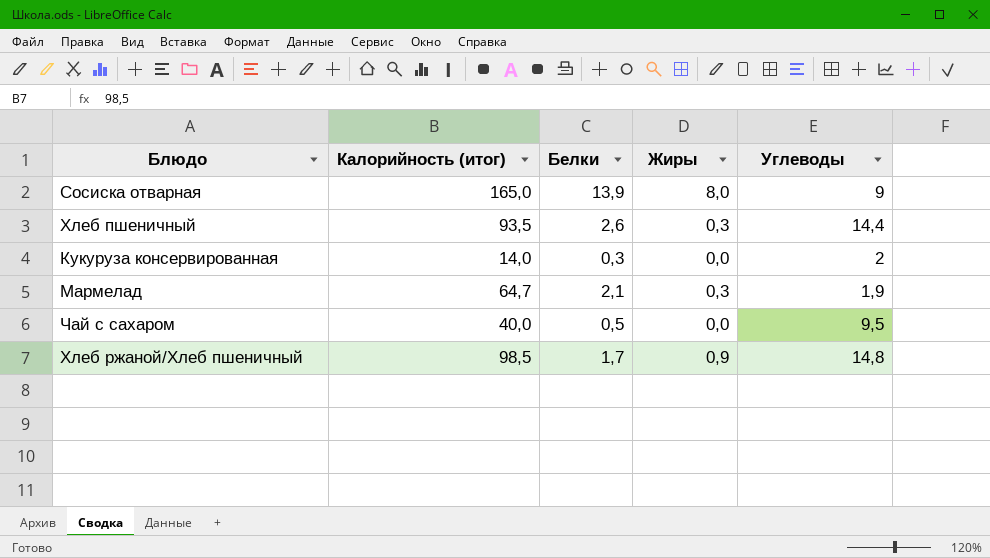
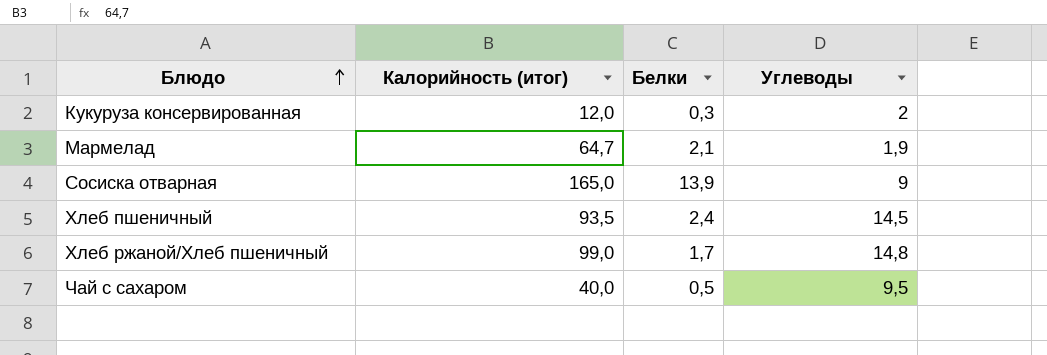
row order: none -> Блюдо ascending
column Жиры | position: 4 -> none
Кукуруза консервированная | Калорийность (итог): 14,0 -> 12,0
Хлеб пшеничный | Белки: 2,6 -> 2,4
Хлеб пшеничный | Углеводы: 14,4 -> 14,5
Хлеб ржаной/Хлеб пшеничный | Калорийность (итог): 98,5 -> 99,0

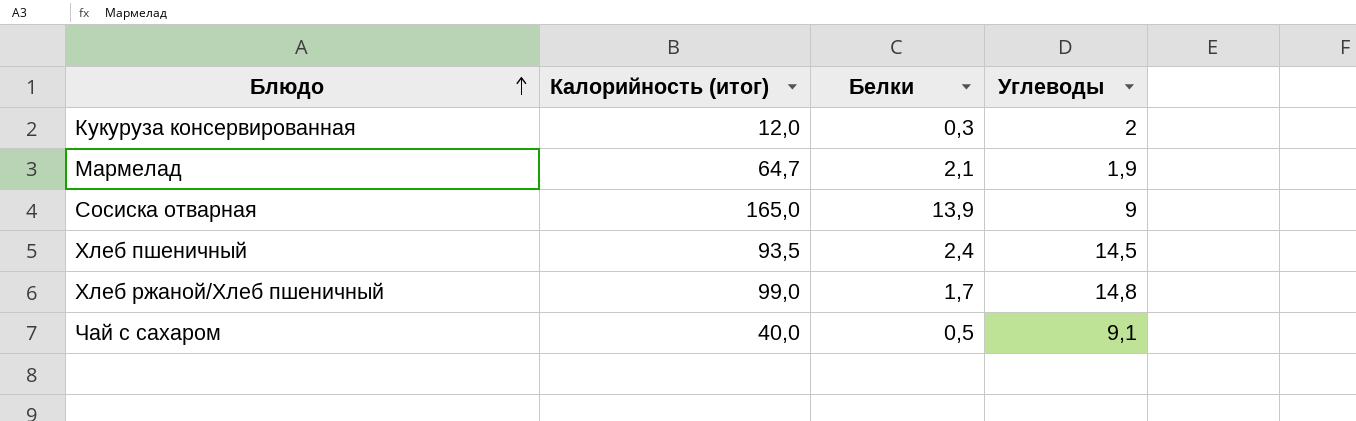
Чай с сахаром | Углеводы: 9,5 -> 9,1

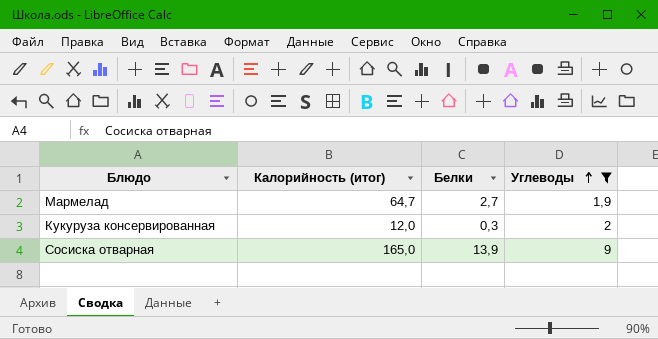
filter: none -> Углеводы <= 9
row order: Блюдо ascending -> Углеводы ascending
Мармелад | Белки: 2,1 -> 2,7

